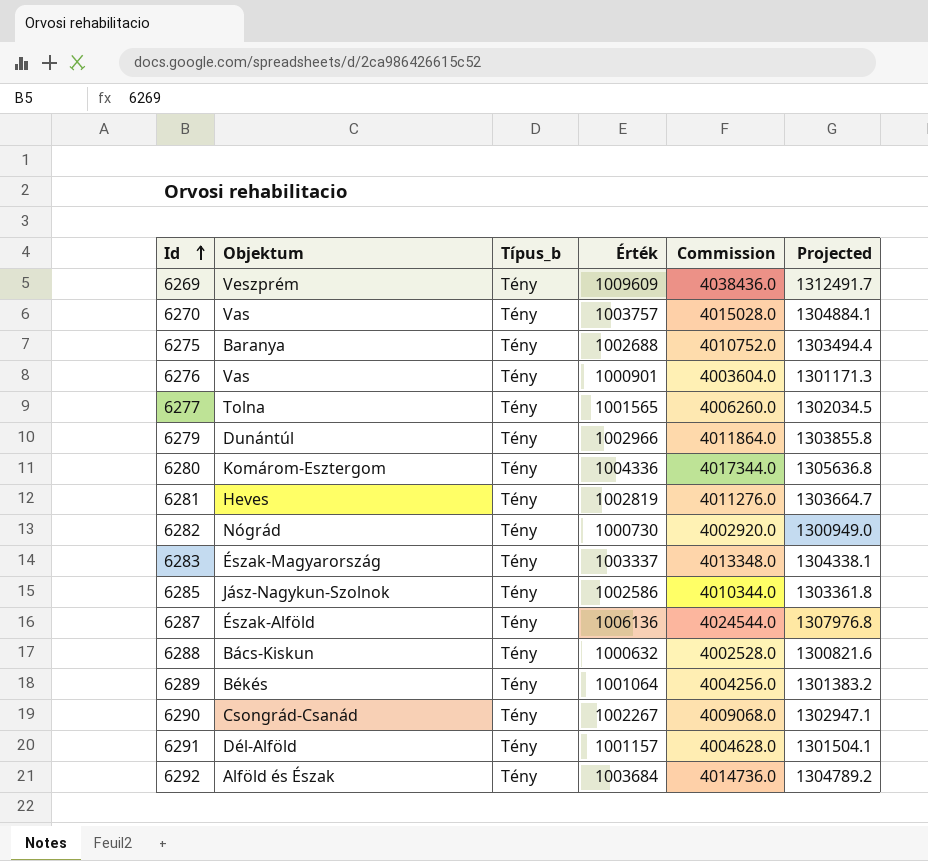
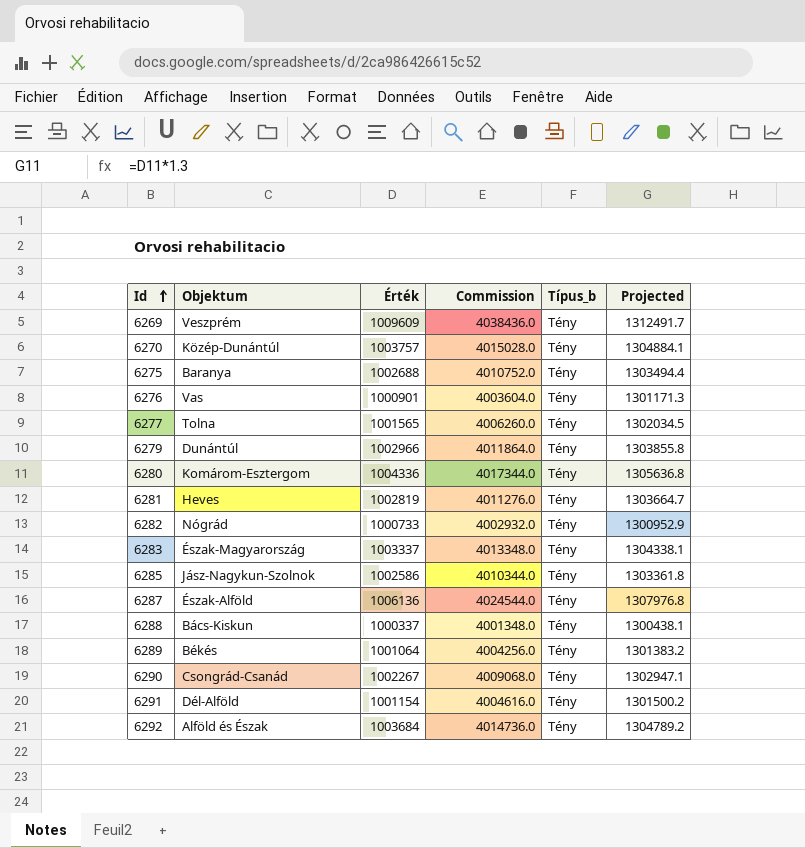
column Típus_b | position: 3 -> 5
6270 | Objektum: Vas -> Közép-Dunántúl
6282 | Érték: 1000730 -> 1000733
6282 | Commission: 4002920.0 -> 4002932.0
6282 | Projected: 1300949.0 -> 1300952.9
6288 | Érték: 1000632 -> 1000337
6288 | Commission: 4002528.0 -> 4001348.0
6288 | Projected: 1300821.6 -> 1300438.1
6291 | Érték: 1001157 -> 1001154
6291 | Commission: 4004628.0 -> 4004616.0
6291 | Projected: 1301504.1 -> 1301500.2

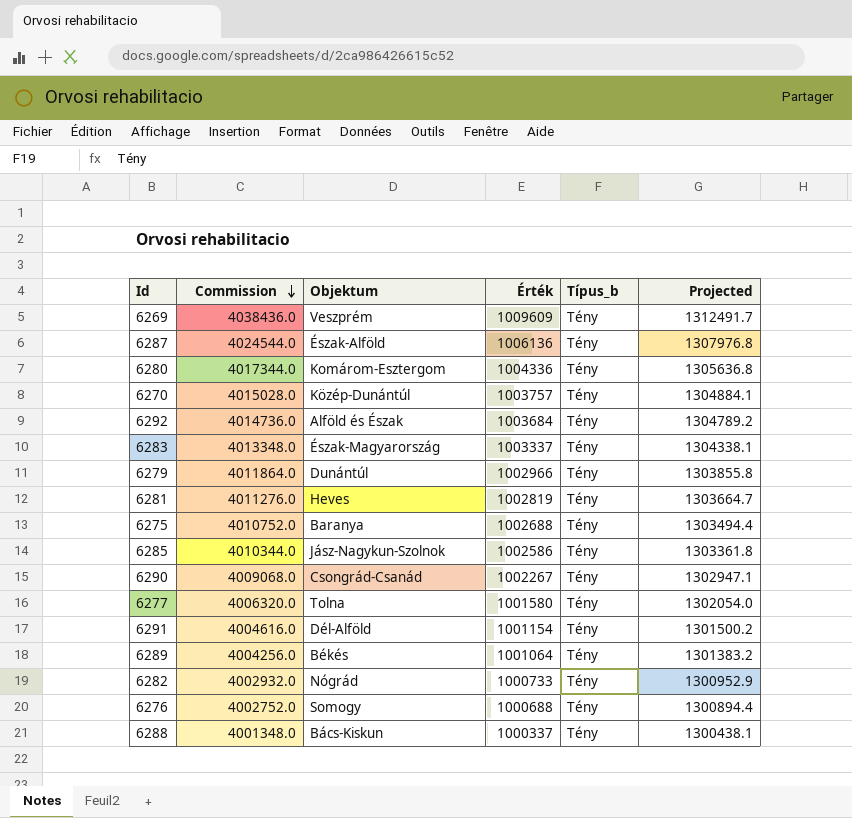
row order: Id ascending -> Commission descending
column Commission | position: 4 -> 2
6277 | Commission: 4006260.0 -> 4006320.0
6277 | Érték: 1001565 -> 1001580
6277 | Projected: 1302034.5 -> 1302054.0
6276 | Commission: 4003604.0 -> 4002752.0
6276 | Objektum: Vas -> Somogy
6276 | Érték: 1000901 -> 1000688
6276 | Projected: 1301171.3 -> 1300894.4

